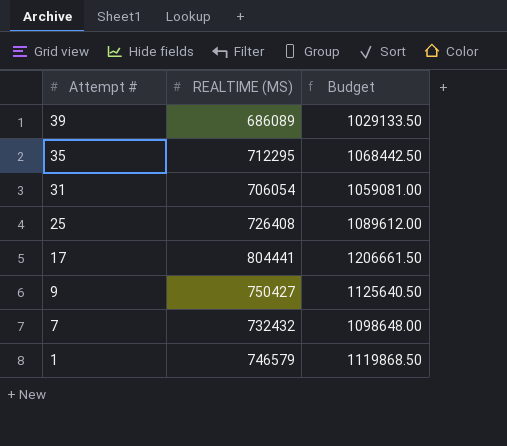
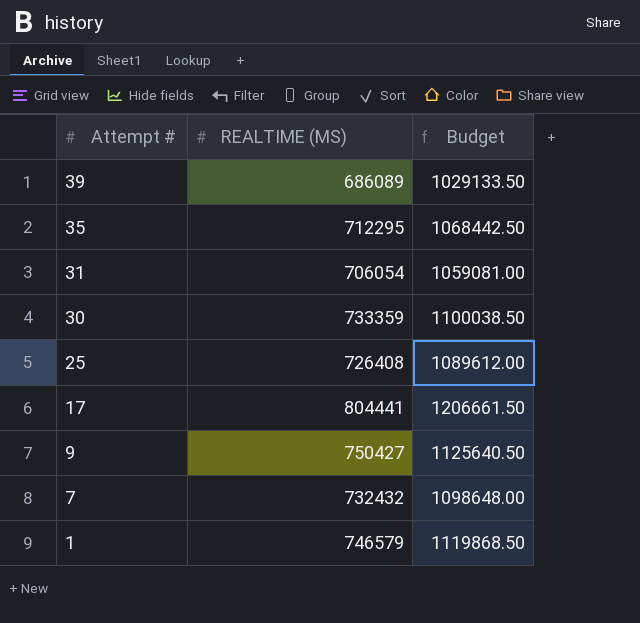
row 30: none -> 733359 | 1100038.50

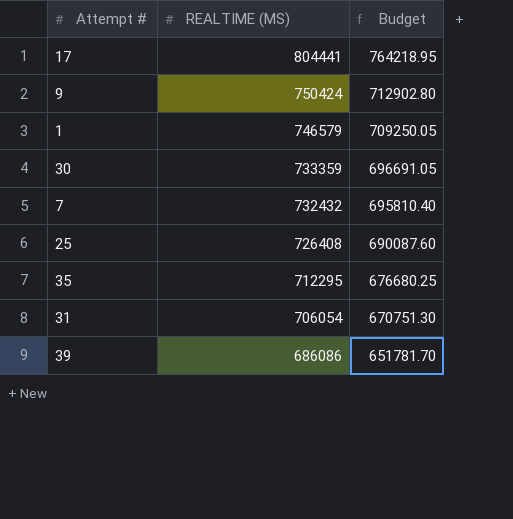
row order: Attempt # descending -> REALTIME (MS) descending
column Budget | formula: [REALTIME (MS)] * 1.5 -> [REALTIME (MS)] * 0.95
9 | REALTIME (MS): 750427 -> 750424
39 | REALTIME (MS): 686089 -> 686086

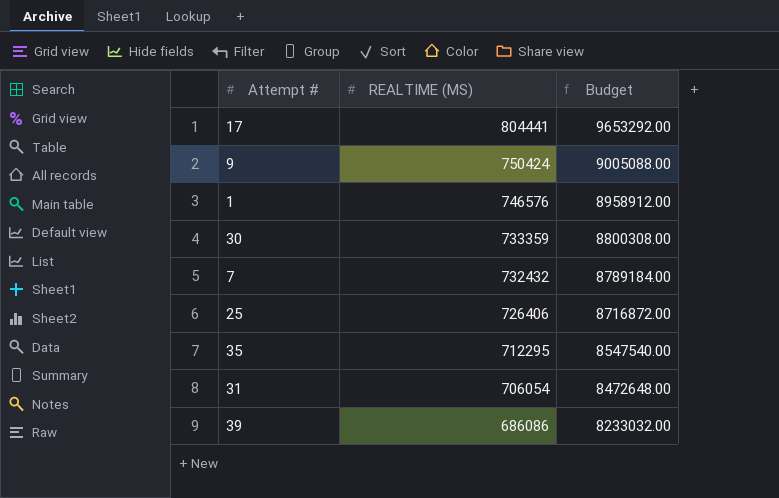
column Budget | formula: [REALTIME (MS)] * 0.95 -> [REALTIME (MS)] * 12
1 | REALTIME (MS): 746579 -> 746576
25 | REALTIME (MS): 726408 -> 726406

